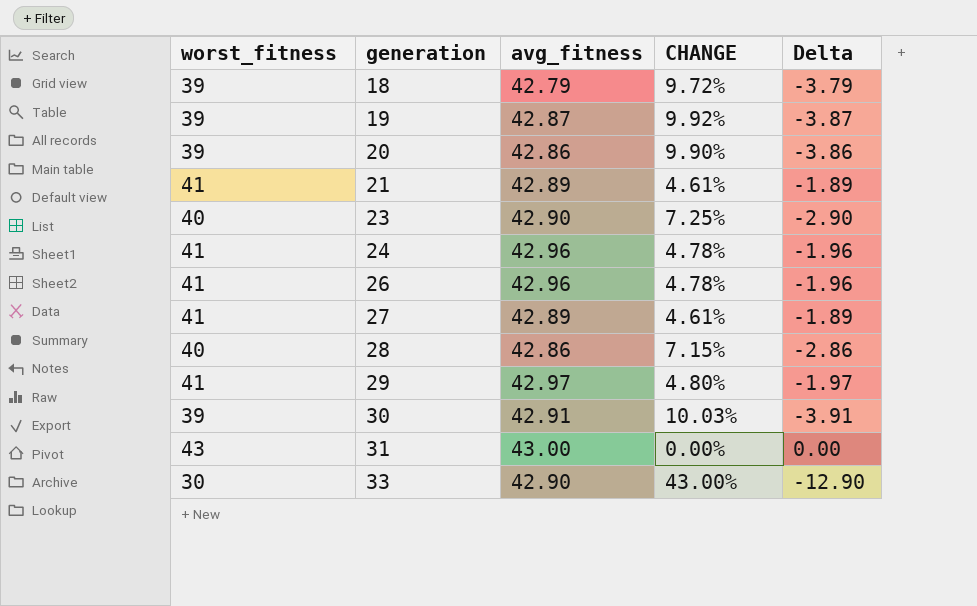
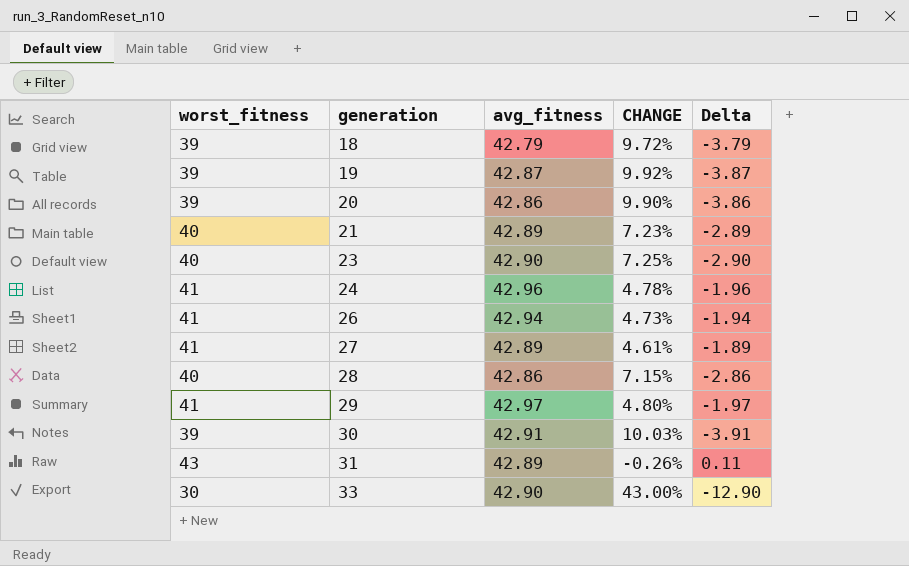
21 | worst_fitness: 41 -> 40
21 | CHANGE: 4.61% -> 7.23%
21 | Delta: -1.89 -> -2.89
26 | avg_fitness: 42.96 -> 42.94
26 | CHANGE: 4.78% -> 4.73%
26 | Delta: -1.96 -> -1.94
31 | avg_fitness: 43.00 -> 42.89
31 | CHANGE: 0.00% -> -0.26%
31 | Delta: 0.00 -> 0.11

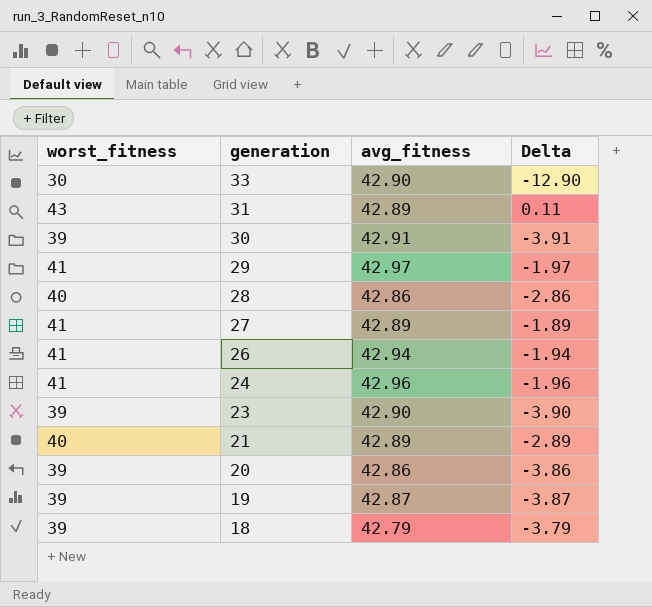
row order: generation ascending -> generation descending
column CHANGE | formula: ([avg_fitness] - [worst_fitness]) / [worst_fitness] -> none
23 | worst_fitness: 40 -> 39
23 | Delta: -2.90 -> -3.90

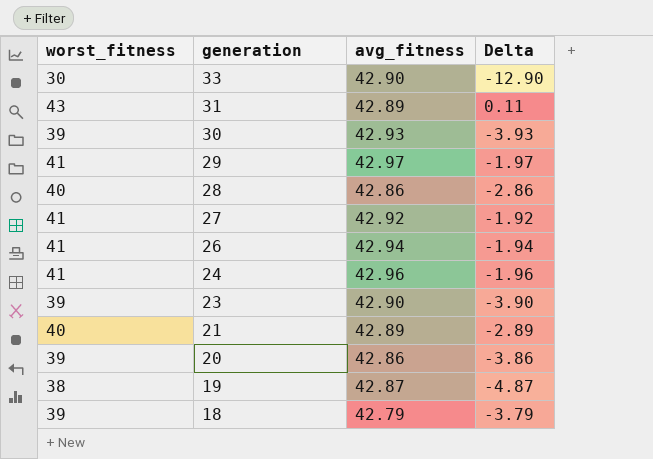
30 | avg_fitness: 42.91 -> 42.93
30 | Delta: -3.91 -> -3.93
27 | avg_fitness: 42.89 -> 42.92
27 | Delta: -1.89 -> -1.92
19 | worst_fitness: 39 -> 38
19 | Delta: -3.87 -> -4.87

